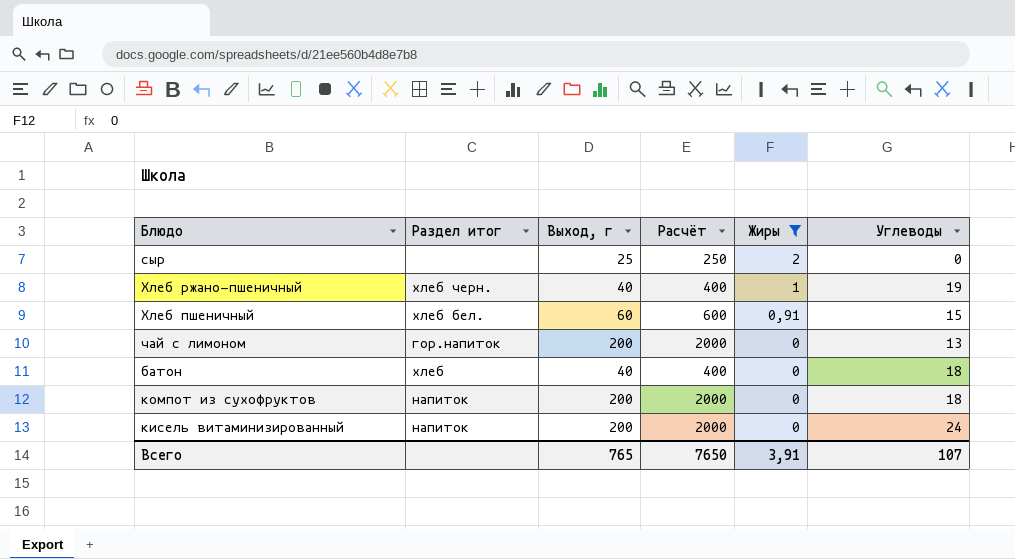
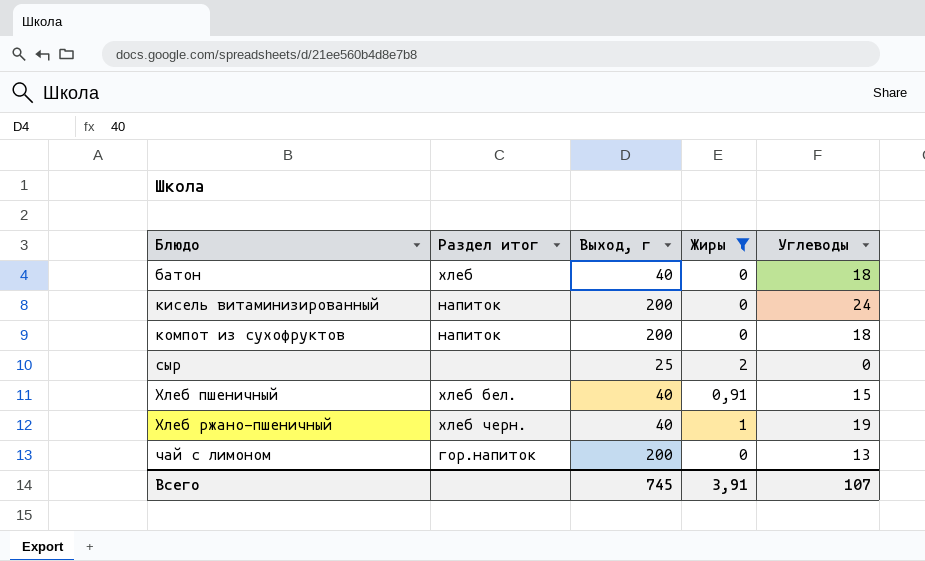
row order: Жиры descending -> Блюдо ascending
column Расчёт | formula: [Выход, г] * 10 -> none
Хлеб пшеничный | Выход, г: 60 -> 40
Всего | Выход, г: 765 -> 745

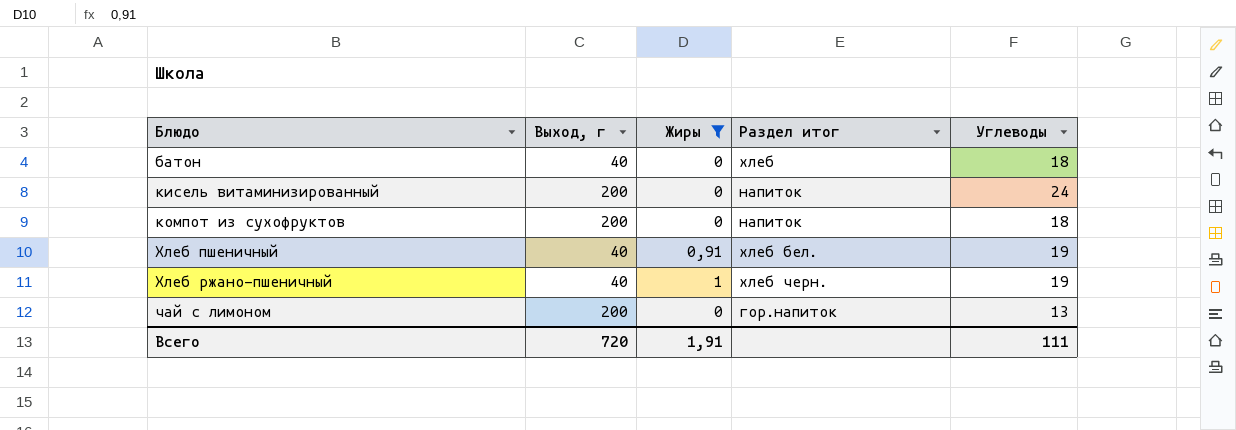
column Раздел итог | position: 2 -> 4
row сыр: none | 25 | 2 | 0 -> none
Хлеб пшеничный | Углеводы: 15 -> 19
Всего | Выход, г: 745 -> 720
Всего | Жиры: 3,91 -> 1,91
Всего | Углеводы: 107 -> 111

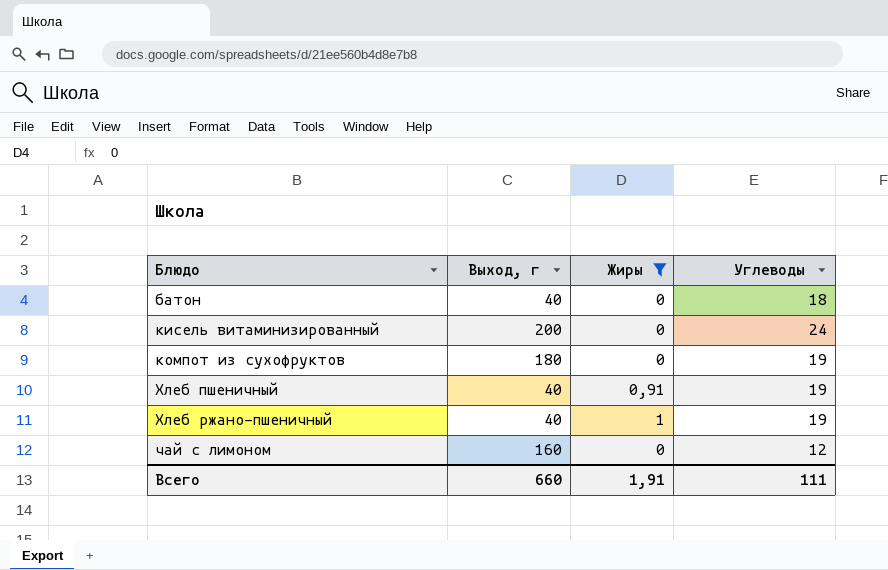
column Раздел итог | position: 4 -> none
компот из сухофруктов | Выход, г: 200 -> 180
компот из сухофруктов | Углеводы: 18 -> 19
чай с лимоном | Выход, г: 200 -> 160
чай с лимоном | Углеводы: 13 -> 12
Всего | Выход, г: 720 -> 660

